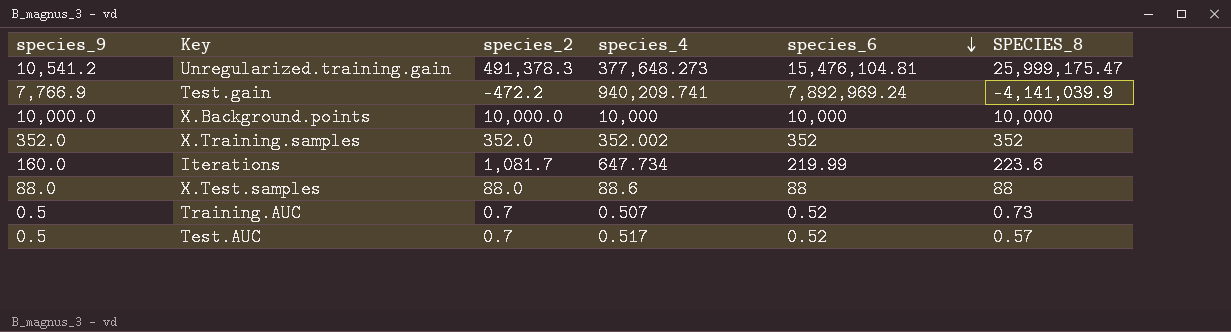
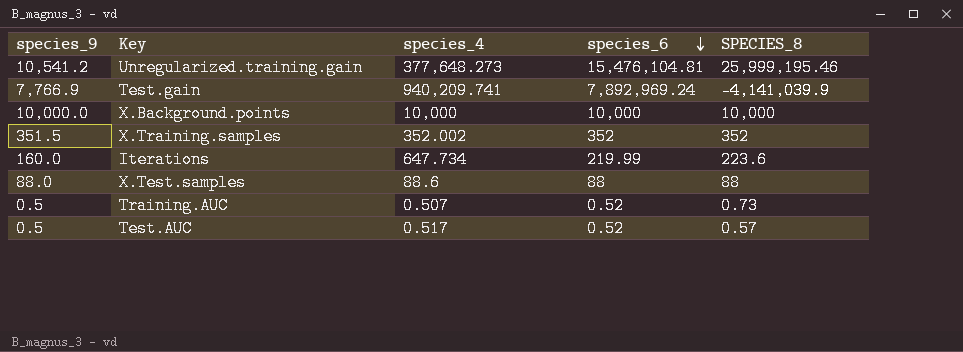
column species_2 | position: 3 -> none
Unregularized.training.gain | SPECIES_8: 25,999,175.47 -> 25,999,195.46
X.Training.samples | species_9: 352.0 -> 351.5

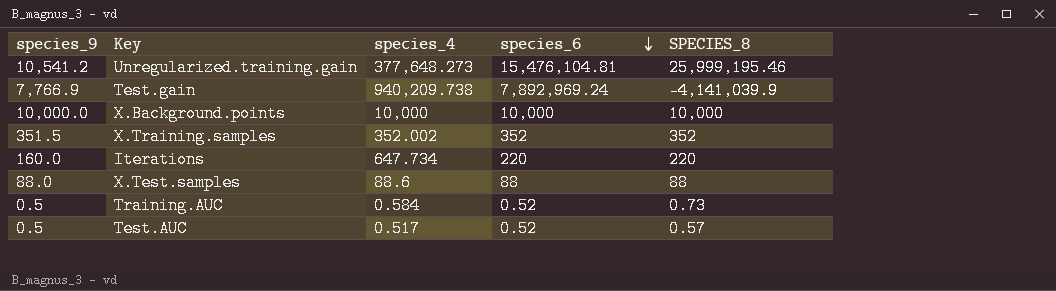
Test.gain | species_4: 940,209.741 -> 940,209.738
Iterations | species_6: 219.99 -> 220
Iterations | SPECIES_8: 223.6 -> 220
Training.AUC | species_4: 0.507 -> 0.584

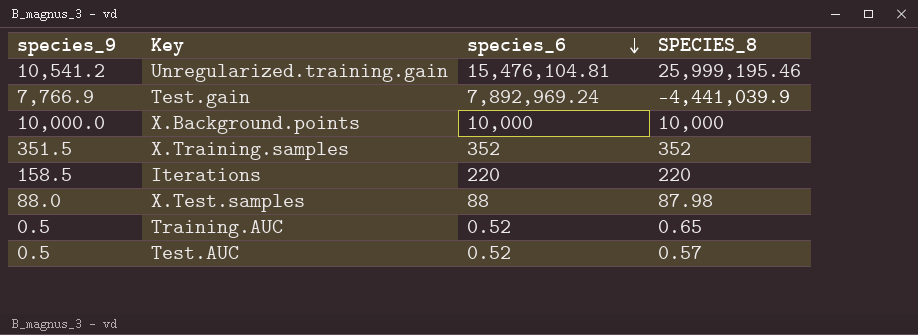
column species_4 | position: 3 -> none
Test.gain | SPECIES_8: -4,141,039.9 -> -4,441,039.9
Iterations | species_9: 160.0 -> 158.5
X.Test.samples | SPECIES_8: 88 -> 87.98
Training.AUC | SPECIES_8: 0.73 -> 0.65

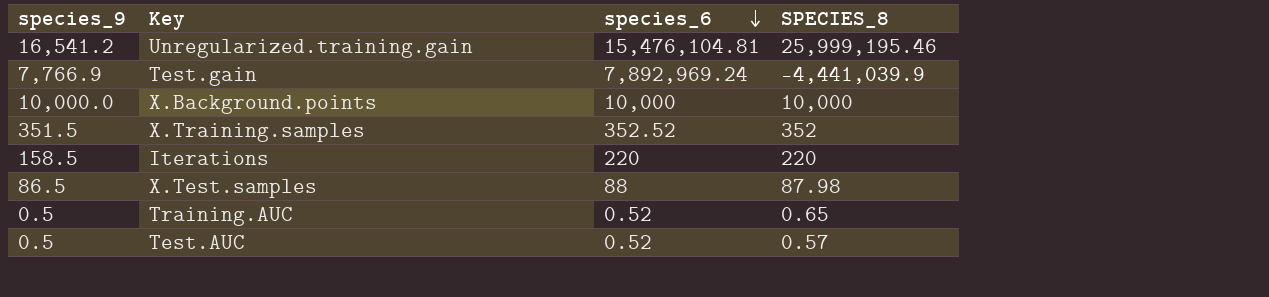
Unregularized.training.gain | species_9: 10,541.2 -> 16,541.2
X.Training.samples | species_6: 352 -> 352.52
X.Test.samples | species_9: 88.0 -> 86.5

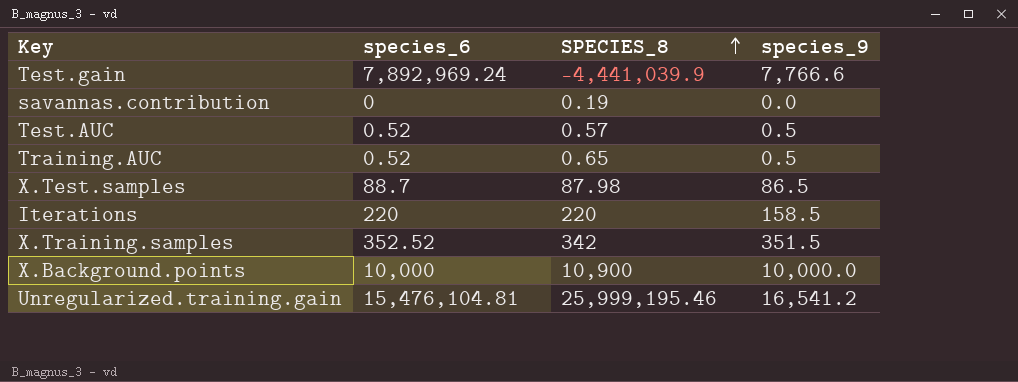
row order: species_6 descending -> SPECIES_8 ascending
column species_9 | position: 1 -> 4
Test.gain | species_9: 7,766.9 -> 7,766.6
row savannas.contribution: none -> 0 | 0.19 | 0.0
X.Test.samples | species_6: 88 -> 88.7
X.Training.samples | SPECIES_8: 352 -> 342
X.Background.points | SPECIES_8: 10,000 -> 10,900

